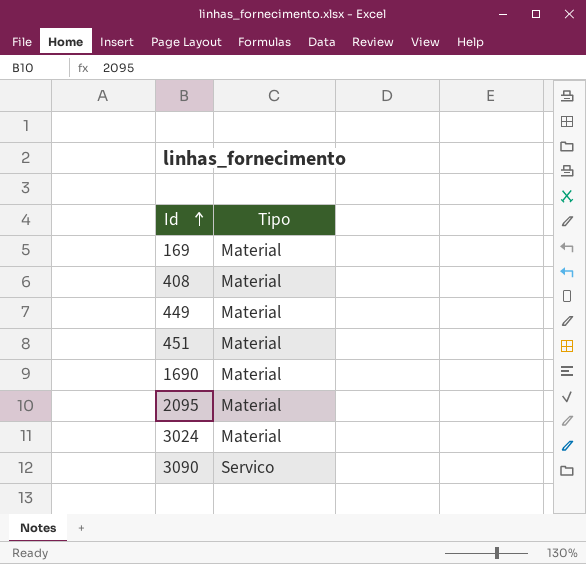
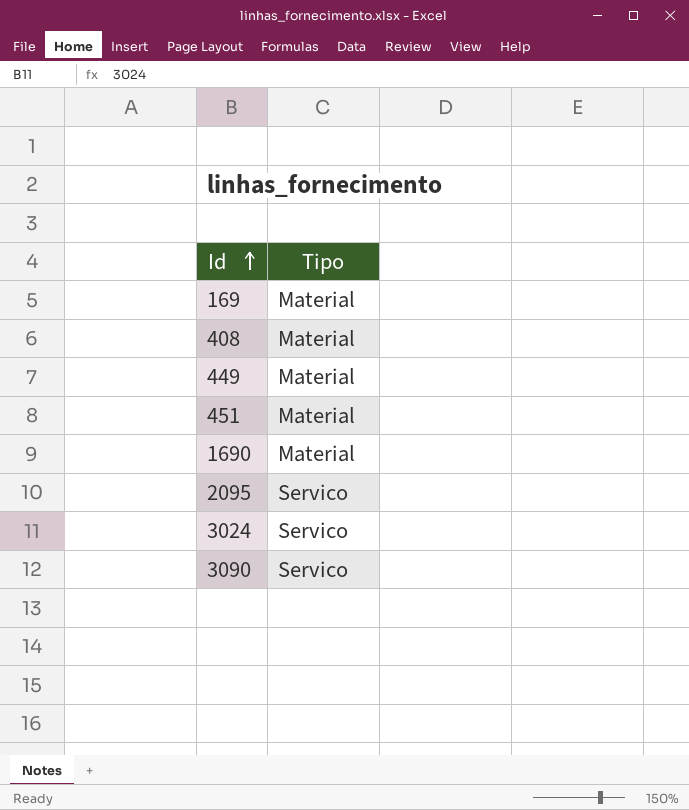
2095 | Tipo: Material -> Servico
3024 | Tipo: Material -> Servico

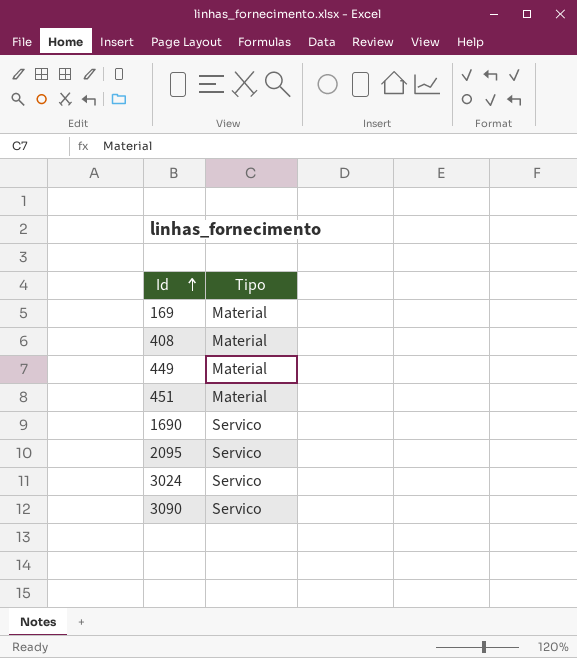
1690 | Tipo: Material -> Servico

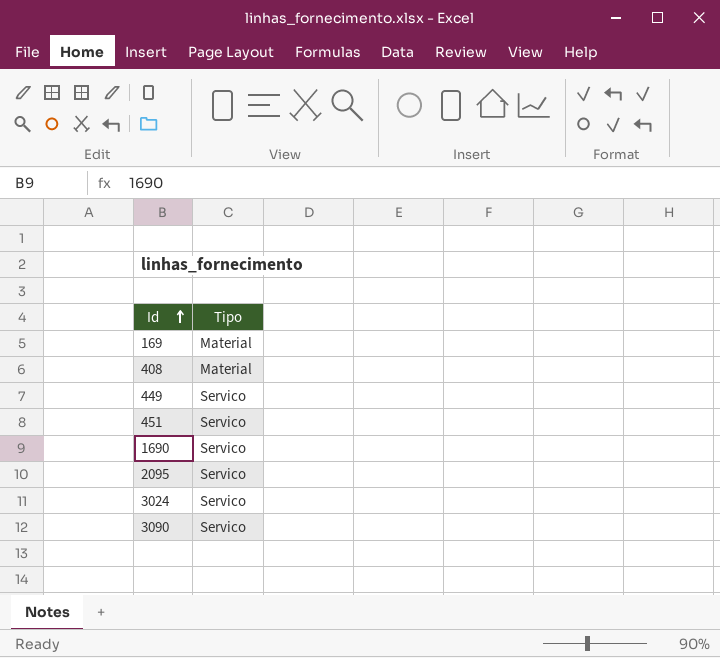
449 | Tipo: Material -> Servico
451 | Tipo: Material -> Servico

